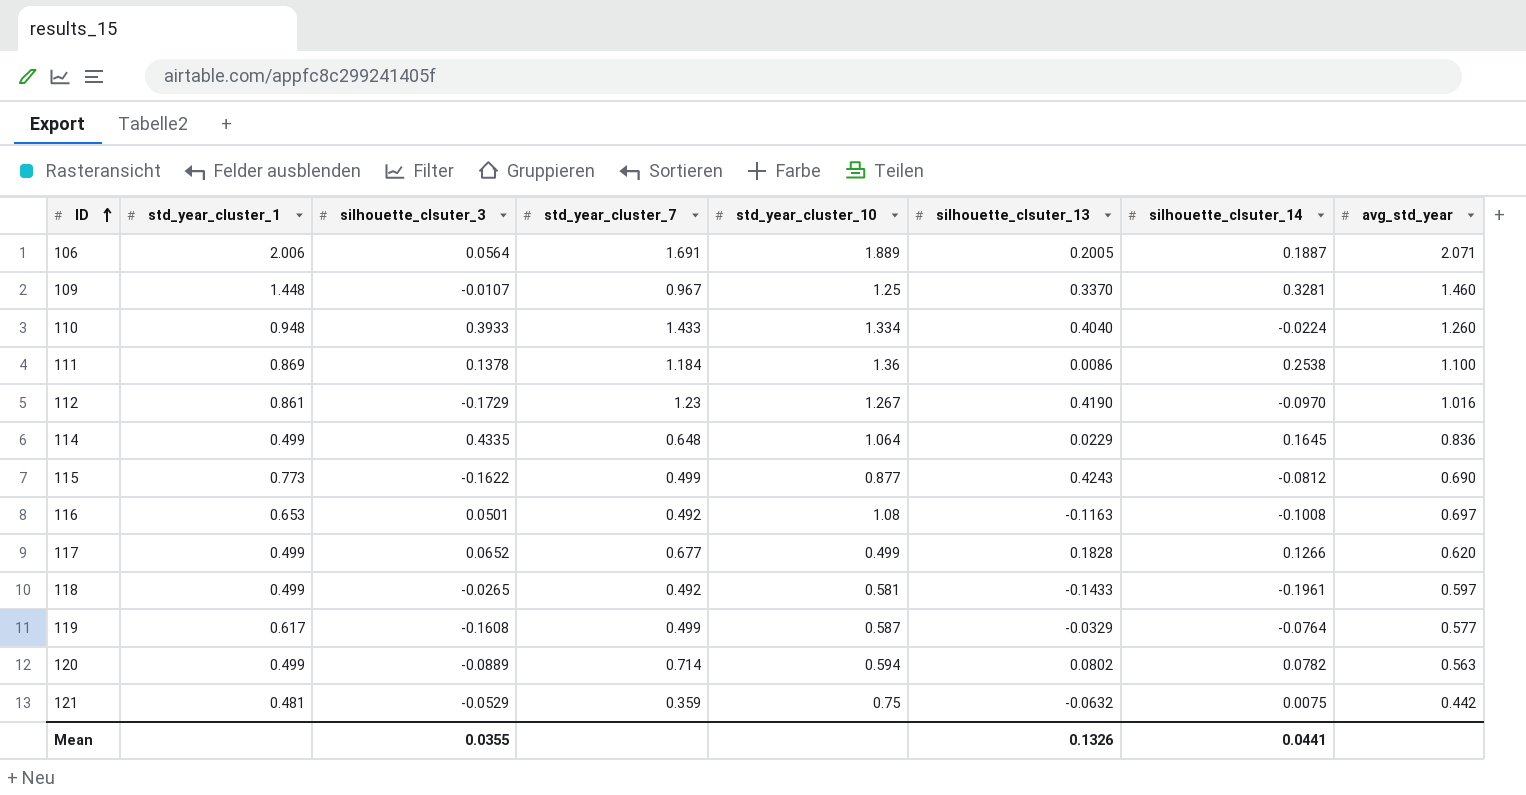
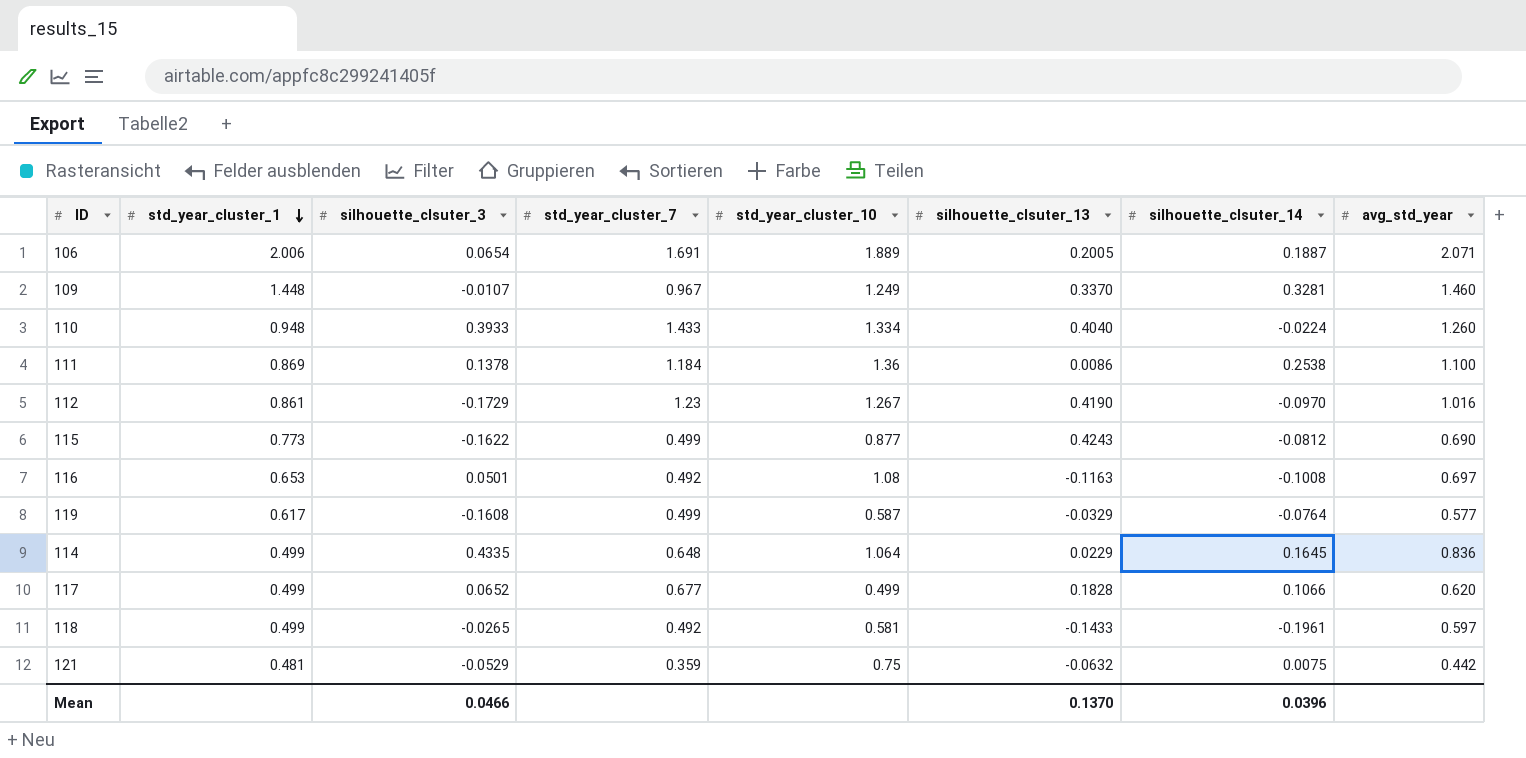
row order: ID ascending -> std_year_cluster_1 descending
row 120: 0.499 | -0.0889 | 0.714 | 0.594 | 0.0802 | 0.0782 | 0.563 -> none
106 | silhouette_clsuter_3: 0.0564 -> 0.0654
109 | std_year_cluster_10: 1.25 -> 1.249
117 | silhouette_clsuter_14: 0.1266 -> 0.1066
Mean | silhouette_clsuter_3: 0.0355 -> 0.0466
Mean | silhouette_clsuter_13: 0.1326 -> 0.1370
Mean | silhouette_clsuter_14: 0.0441 -> 0.0396

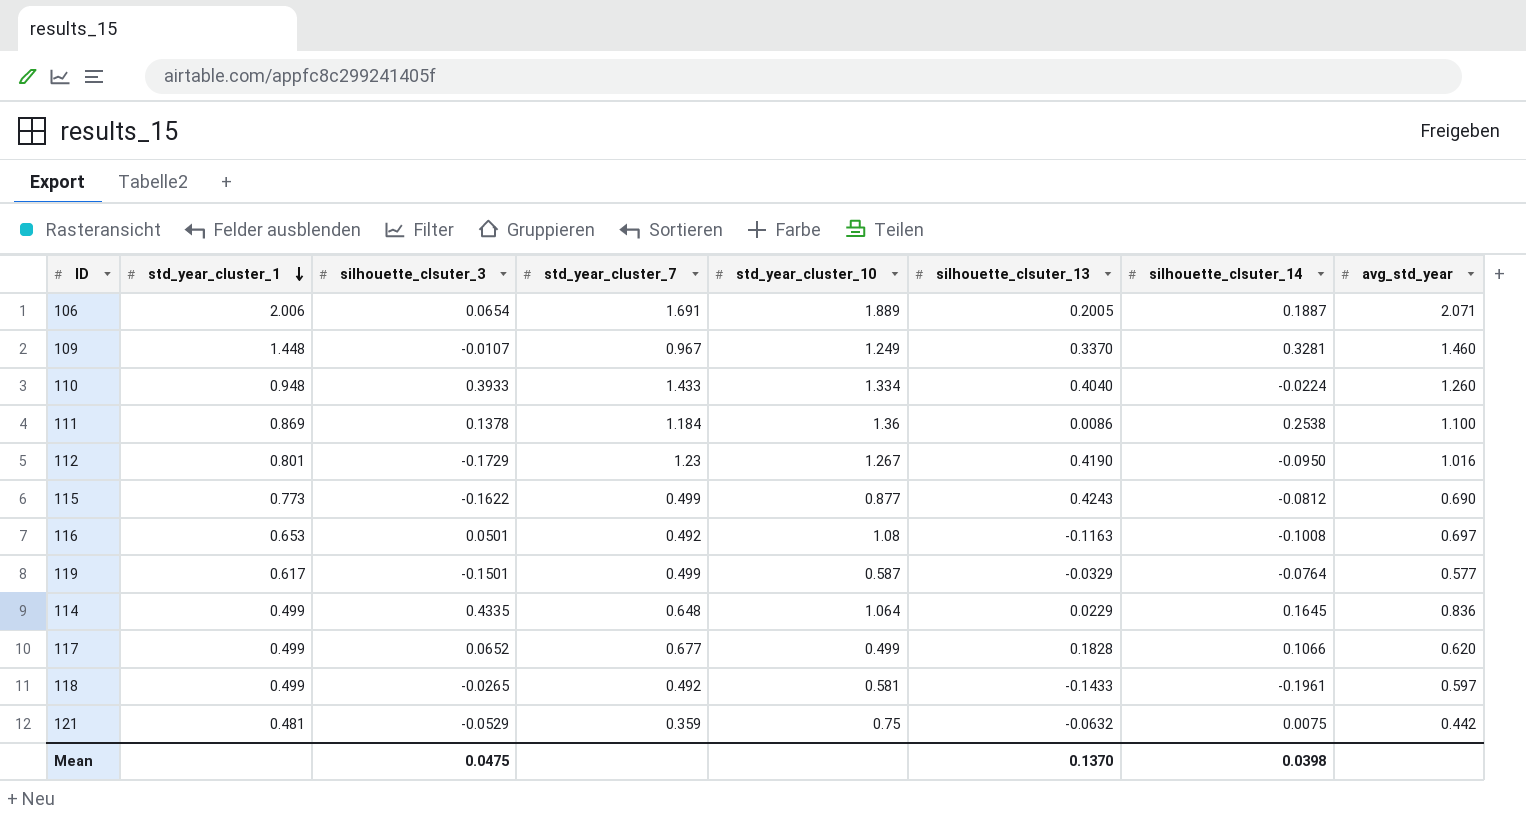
112 | std_year_cluster_1: 0.861 -> 0.801
112 | silhouette_clsuter_14: -0.0970 -> -0.0950
119 | silhouette_clsuter_3: -0.1608 -> -0.1501
Mean | silhouette_clsuter_3: 0.0466 -> 0.0475
Mean | silhouette_clsuter_14: 0.0396 -> 0.0398

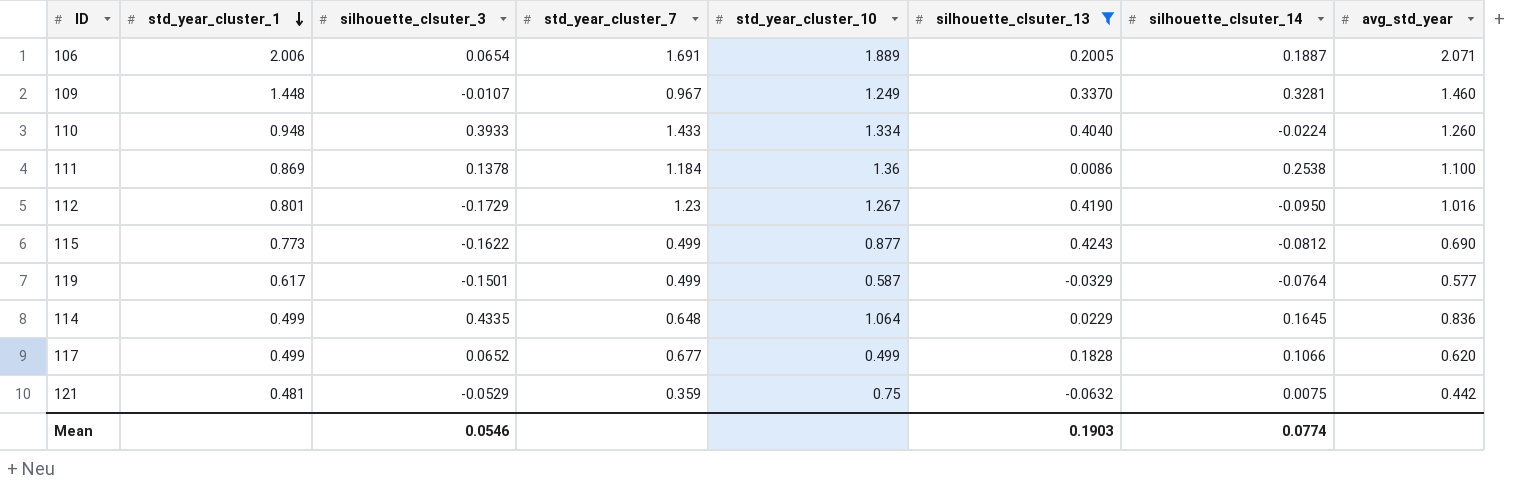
filter: none -> silhouette_clsuter_13 >= -0.0632
Mean | silhouette_clsuter_3: 0.0475 -> 0.0546
Mean | silhouette_clsuter_13: 0.1370 -> 0.1903
Mean | silhouette_clsuter_14: 0.0398 -> 0.0774

